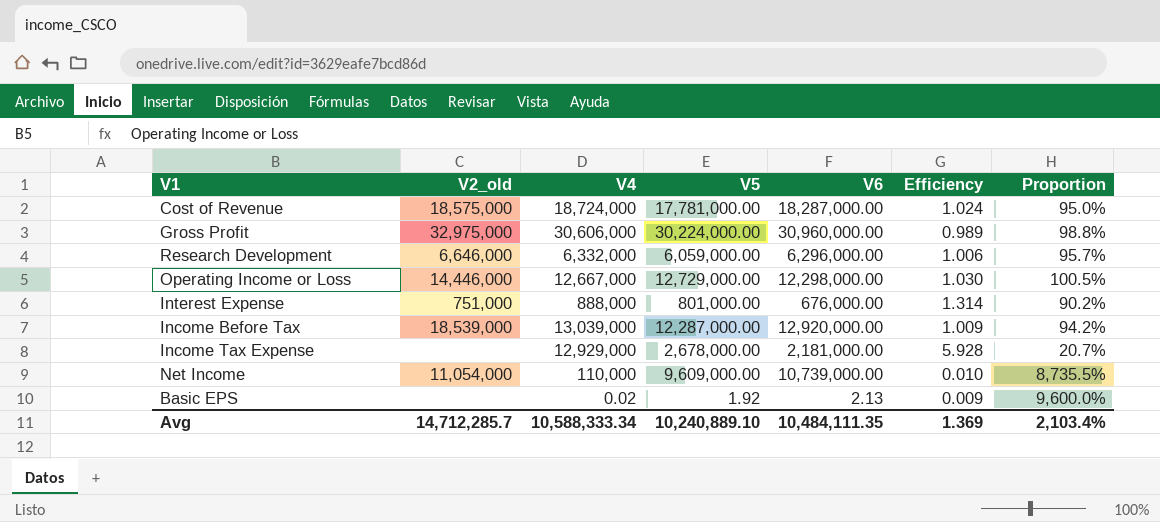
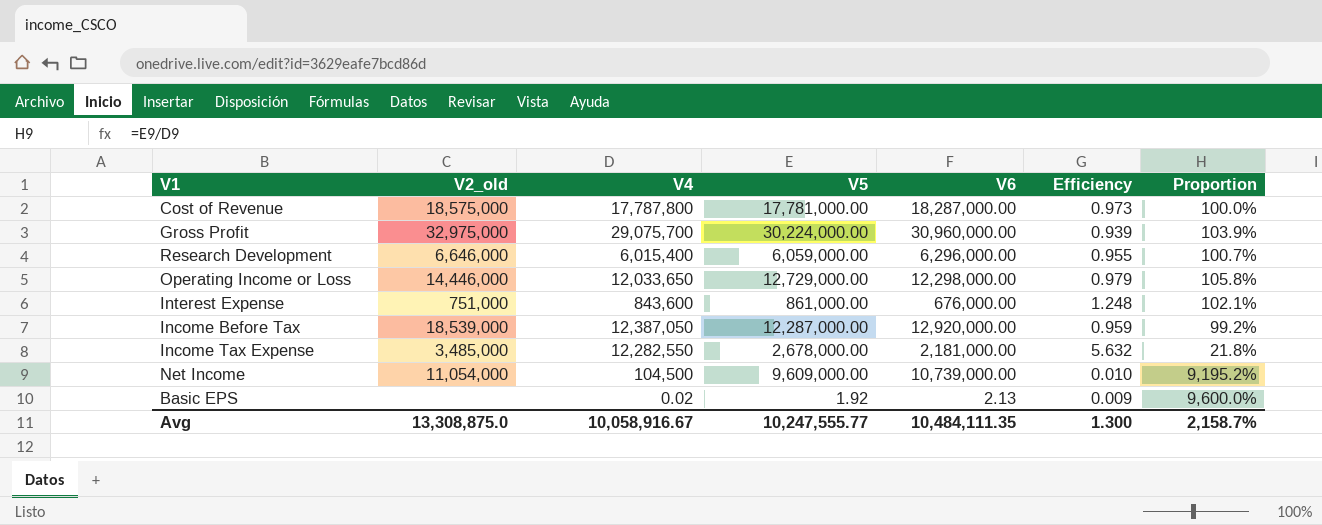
Cost of Revenue | V4: 18,724,000 -> 17,787,800
Cost of Revenue | Efficiency: 1.024 -> 0.973
Cost of Revenue | Proportion: 95.0% -> 100.0%
Gross Profit | V4: 30,606,000 -> 29,075,700
Gross Profit | Efficiency: 0.989 -> 0.939
Gross Profit | Proportion: 98.8% -> 103.9%
Research Development | V4: 6,332,000 -> 6,015,400
Research Development | Efficiency: 1.006 -> 0.955
Research Development | Proportion: 95.7% -> 100.7%
Operating Income or Loss | V4: 12,667,000 -> 12,033,650
Operating Income or Loss | Efficiency: 1.030 -> 0.979
Operating Income or Loss | Proportion: 100.5% -> 105.8%
Interest Expense | V4: 888,000 -> 843,600
Interest Expense | V5: 801,000.00 -> 861,000.00
Interest Expense | Efficiency: 1.314 -> 1.248
Interest Expense | Proportion: 90.2% -> 102.1%
Income Before Tax | V4: 13,039,000 -> 12,387,050
Income Before Tax | Efficiency: 1.009 -> 0.959
Income Before Tax | Proportion: 94.2% -> 99.2%
Income Tax Expense | V2_old: none -> 3,485,000
Income Tax Expense | V4: 12,929,000 -> 12,282,550
Income Tax Expense | Efficiency: 5.928 -> 5.632
Income Tax Expense | Proportion: 20.7% -> 21.8%
Net Income | V4: 110,000 -> 104,500
Net Income | Proportion: 8,735.5% -> 9,195.2%
Avg | V2_old: 14,712,285.7 -> 13,308,875.0
Avg | V4: 10,588,333.34 -> 10,058,916.67
Avg | V5: 10,240,889.10 -> 10,247,555.77
Avg | Efficiency: 1.369 -> 1.300
Avg | Proportion: 2,103.4% -> 2,158.7%

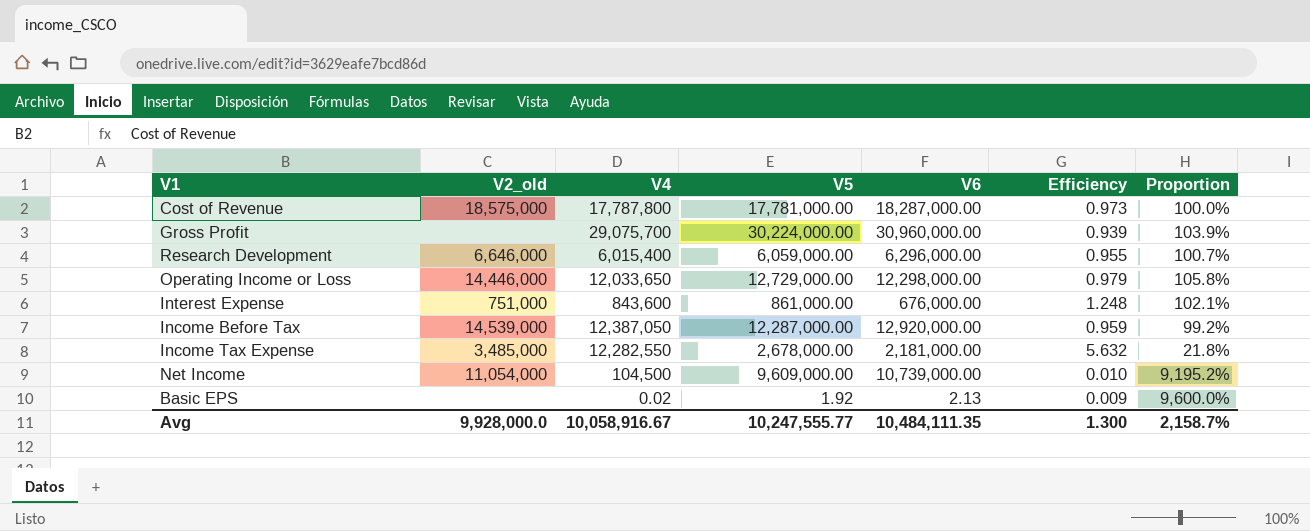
Gross Profit | V2_old: 32,975,000 -> none
Income Before Tax | V2_old: 18,539,000 -> 14,539,000
Avg | V2_old: 13,308,875.0 -> 9,928,000.0

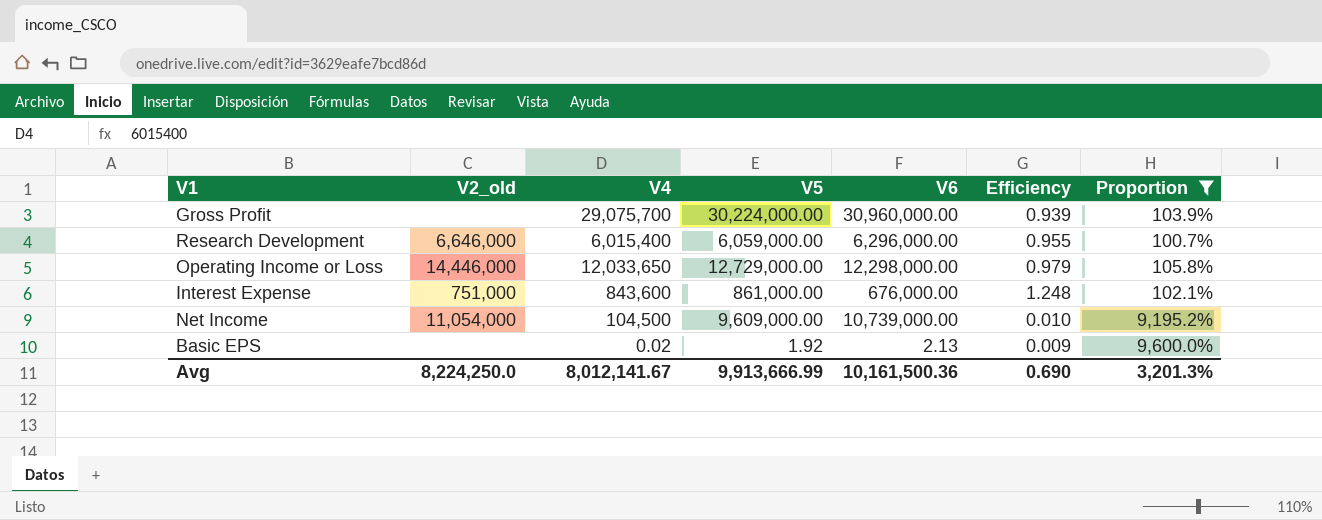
filter: none -> Proportion >= 100.7%
Avg | V2_old: 9,928,000.0 -> 8,224,250.0
Avg | V4: 10,058,916.67 -> 8,012,141.67
Avg | V5: 10,247,555.77 -> 9,913,666.99
Avg | V6: 10,484,111.35 -> 10,161,500.36
Avg | Efficiency: 1.300 -> 0.690
Avg | Proportion: 2,158.7% -> 3,201.3%

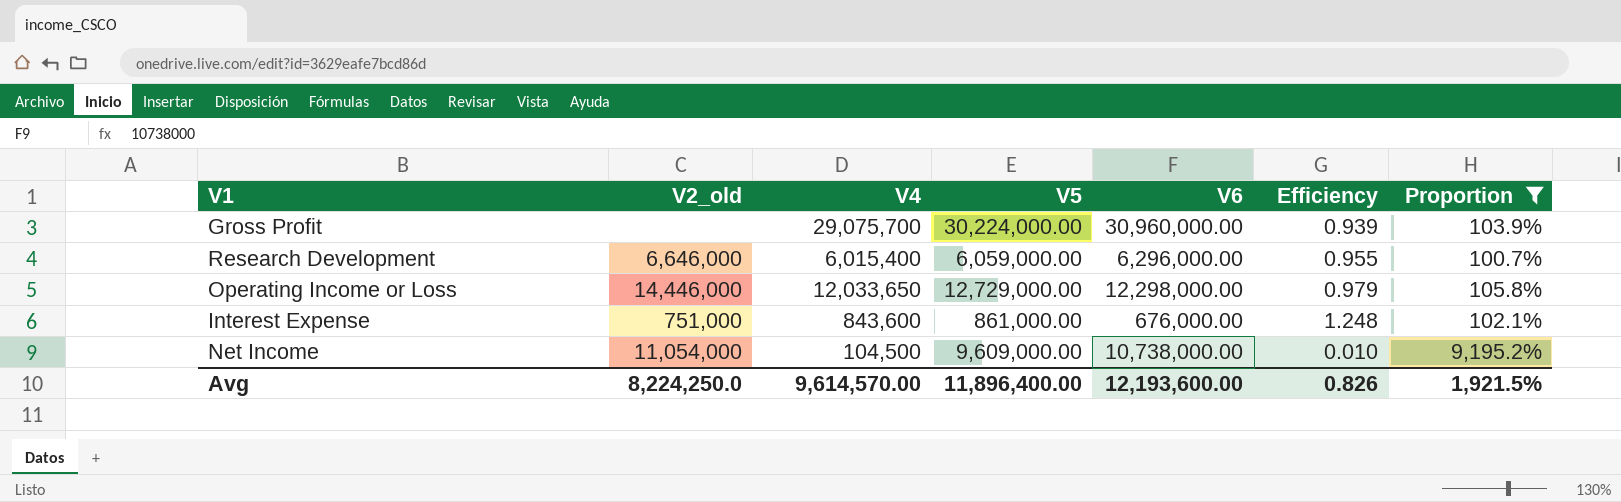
row Basic EPS: none | 0.02 | 1.92 | 2.13 | 0.009 | 9,600.0% -> none
Net Income | V6: 10,739,000.00 -> 10,738,000.00
Avg | V4: 8,012,141.67 -> 9,614,570.00
Avg | V5: 9,913,666.99 -> 11,896,400.00
Avg | V6: 10,161,500.36 -> 12,193,600.00
Avg | Efficiency: 0.690 -> 0.826
Avg | Proportion: 3,201.3% -> 1,921.5%

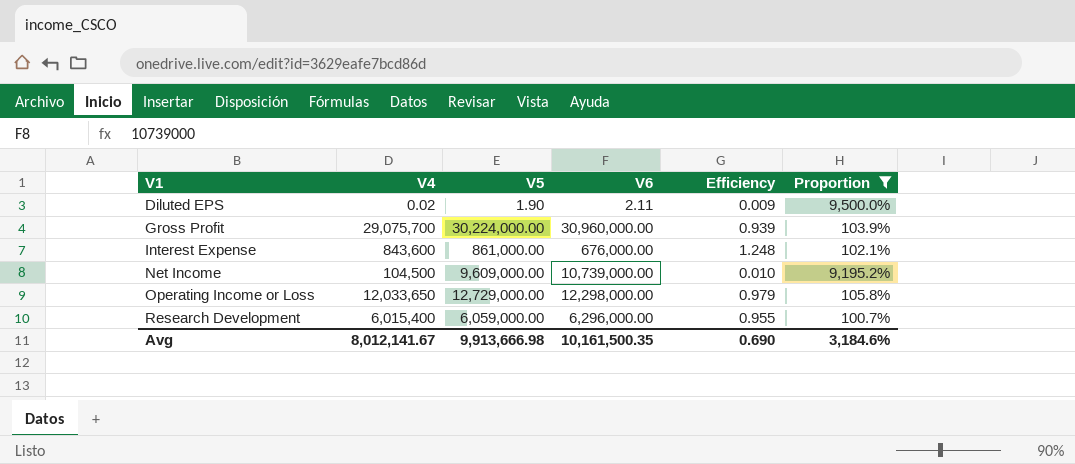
row order: none -> V1 ascending
column V2_old | position: 2 -> none
row Diluted EPS: none -> 0.02 | 1.90 | 2.11 | 0.009 | 9,500.0%
Net Income | V6: 10,738,000.00 -> 10,739,000.00
Avg | V4: 9,614,570.00 -> 8,012,141.67
Avg | V5: 11,896,400.00 -> 9,913,666.98
Avg | V6: 12,193,600.00 -> 10,161,500.35
Avg | Efficiency: 0.826 -> 0.690
Avg | Proportion: 1,921.5% -> 3,184.6%

